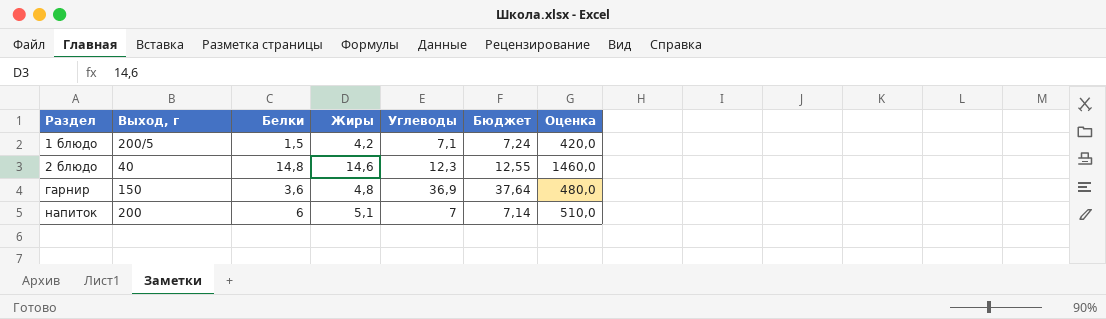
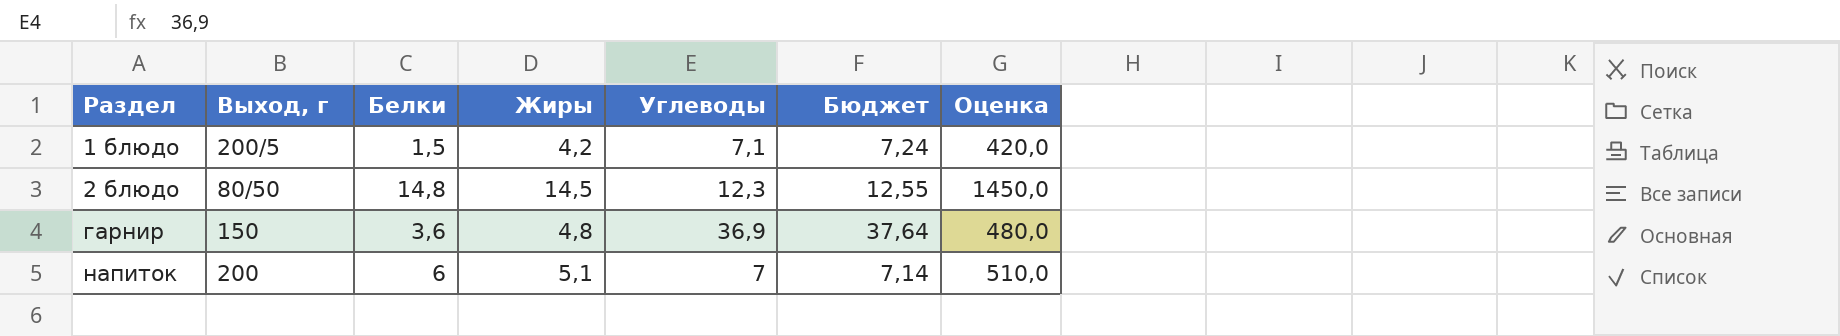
2 блюдо | Выход, г: 40 -> 80/50
2 блюдо | Жиры: 14,6 -> 14,5
2 блюдо | Оценка: 1460,0 -> 1450,0

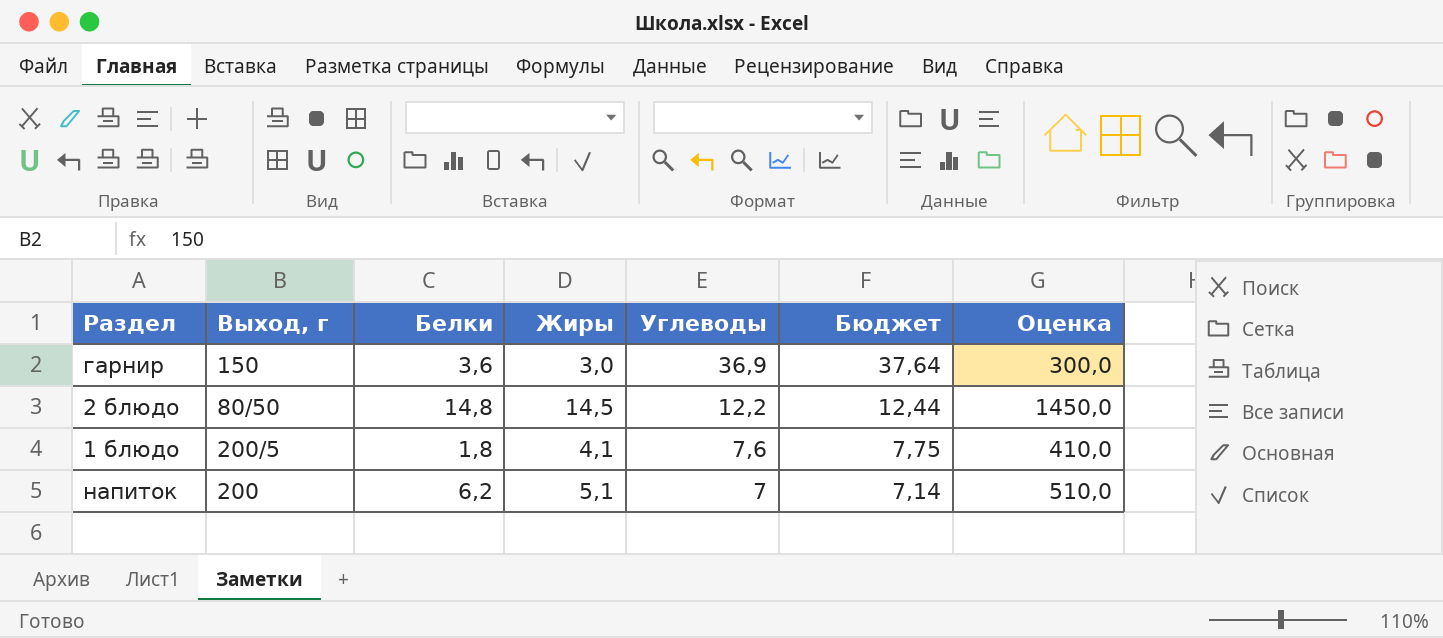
row order: Раздел ascending -> Углеводы descending
гарнир | Жиры: 4,8 -> 3,0
гарнир | Оценка: 480,0 -> 300,0
2 блюдо | Углеводы: 12,3 -> 12,2
2 блюдо | Бюджет: 12,55 -> 12,44
1 блюдо | Белки: 1,5 -> 1,8
1 блюдо | Жиры: 4,2 -> 4,1
1 блюдо | Углеводы: 7,1 -> 7,6
1 блюдо | Бюджет: 7,24 -> 7,75
1 блюдо | Оценка: 420,0 -> 410,0
напиток | Белки: 6 -> 6,2

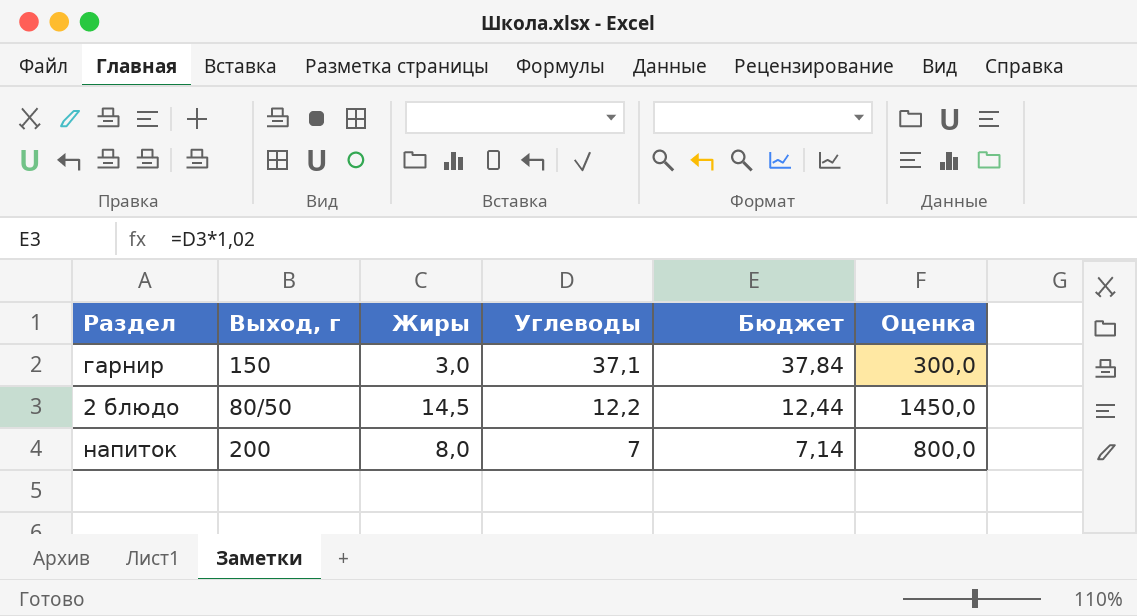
column Белки | position: 3 -> none
row 1 блюдо: 200/5 | 1,8 | 4,1 | 7,6 | 7,75 | 410,0 -> none
гарнир | Углеводы: 36,9 -> 37,1
гарнир | Бюджет: 37,64 -> 37,84
напиток | Жиры: 5,1 -> 8,0
напиток | Оценка: 510,0 -> 800,0

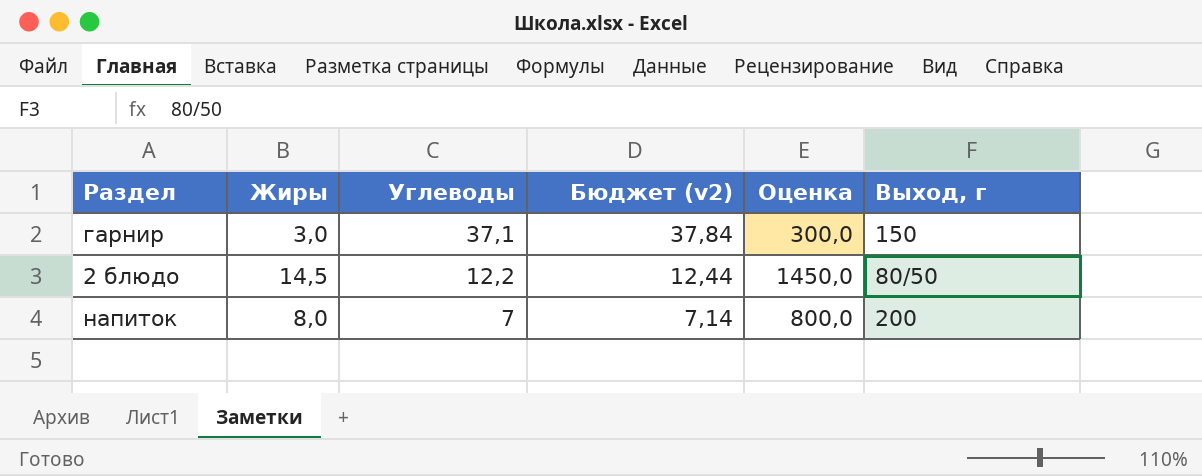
column name: Бюджет -> Бюджет (v2)
column Выход, г | position: 2 -> 6

